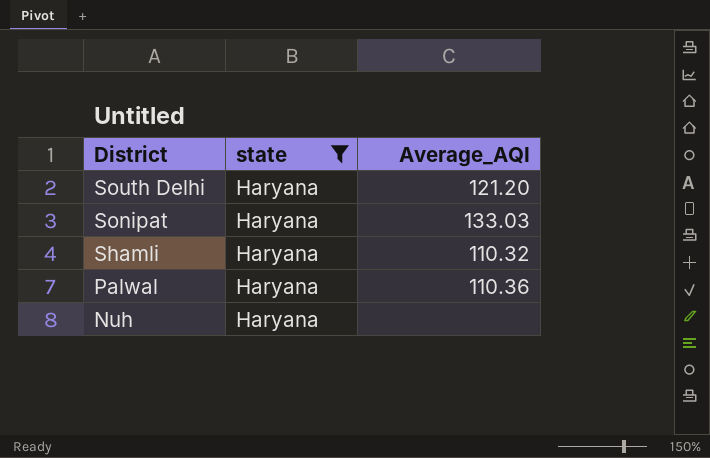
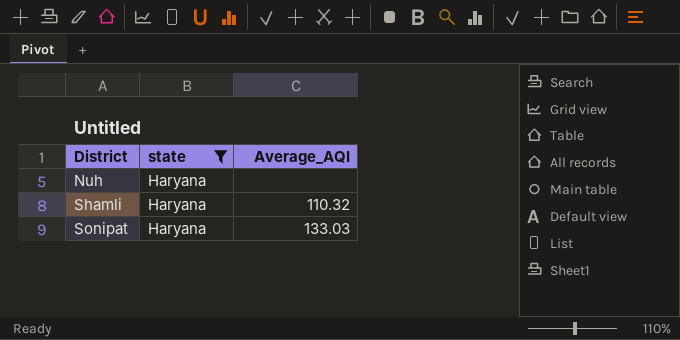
row order: District descending -> District ascending
row South Delhi: Haryana | 121.20 -> none
row Palwal: Haryana | 110.36 -> none

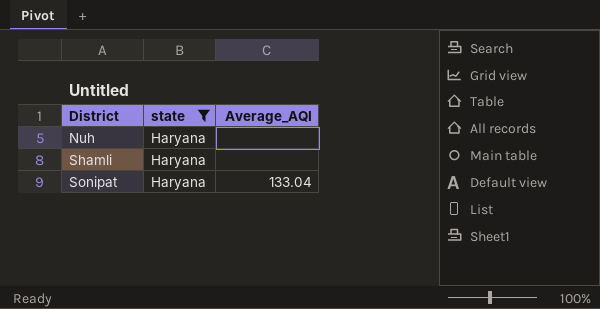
Shamli | Average_AQI: 110.32 -> none
Sonipat | Average_AQI: 133.03 -> 133.04

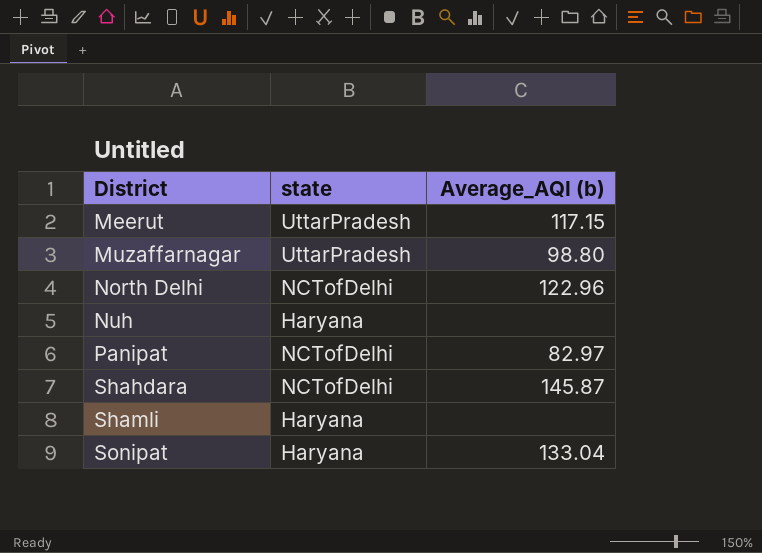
filter: state = Haryana -> none
column name: Average_AQI -> Average_AQI (b)

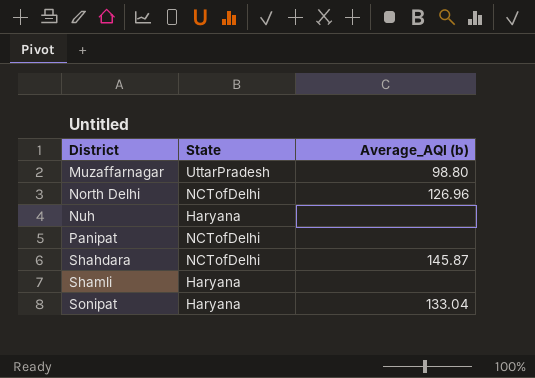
column name: state -> State
row Meerut: UttarPradesh | 117.15 -> none
North Delhi | Average_AQI (b): 122.96 -> 126.96
Panipat | Average_AQI (b): 82.97 -> none

